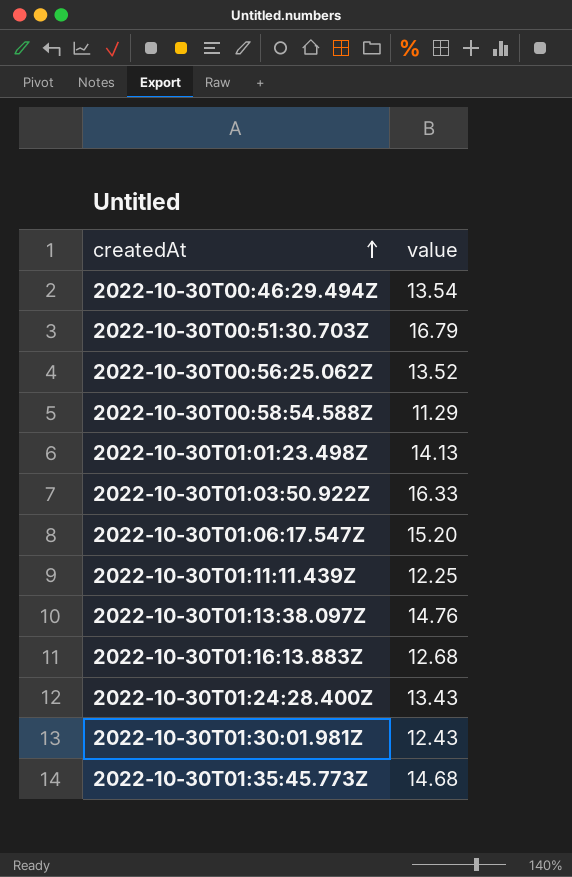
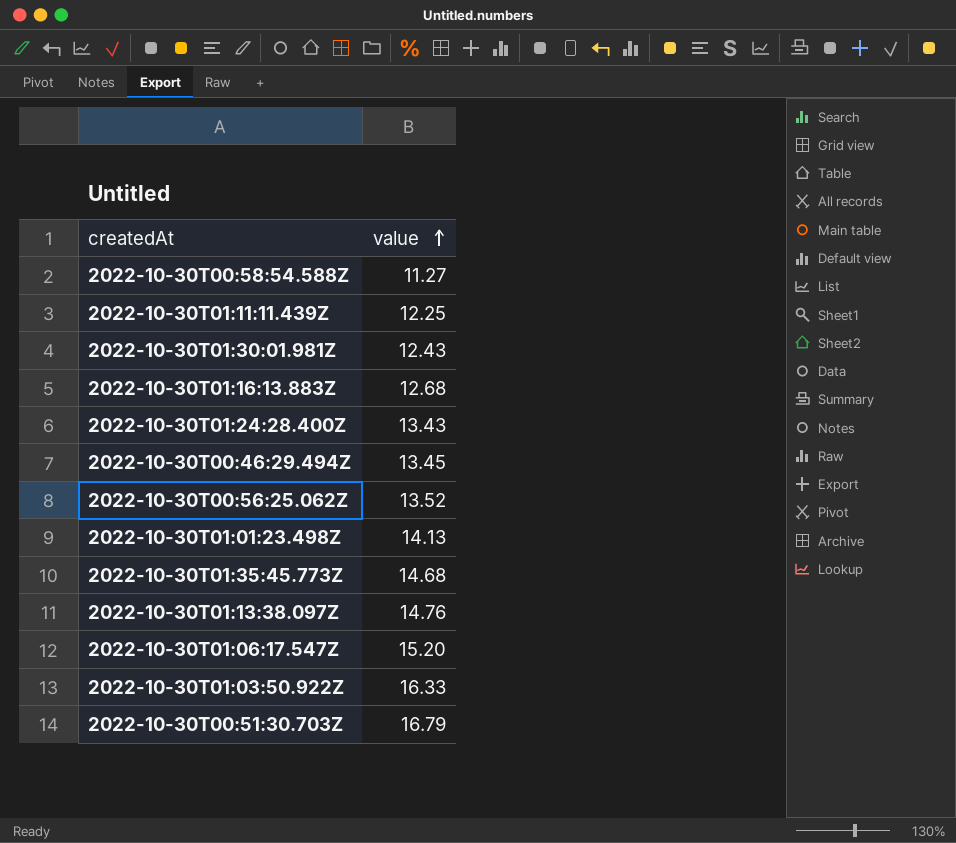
row order: createdAt ascending -> value ascending
2022-10-30T00:58:54.588Z | value: 11.29 -> 11.27
2022-10-30T00:46:29.494Z | value: 13.54 -> 13.45

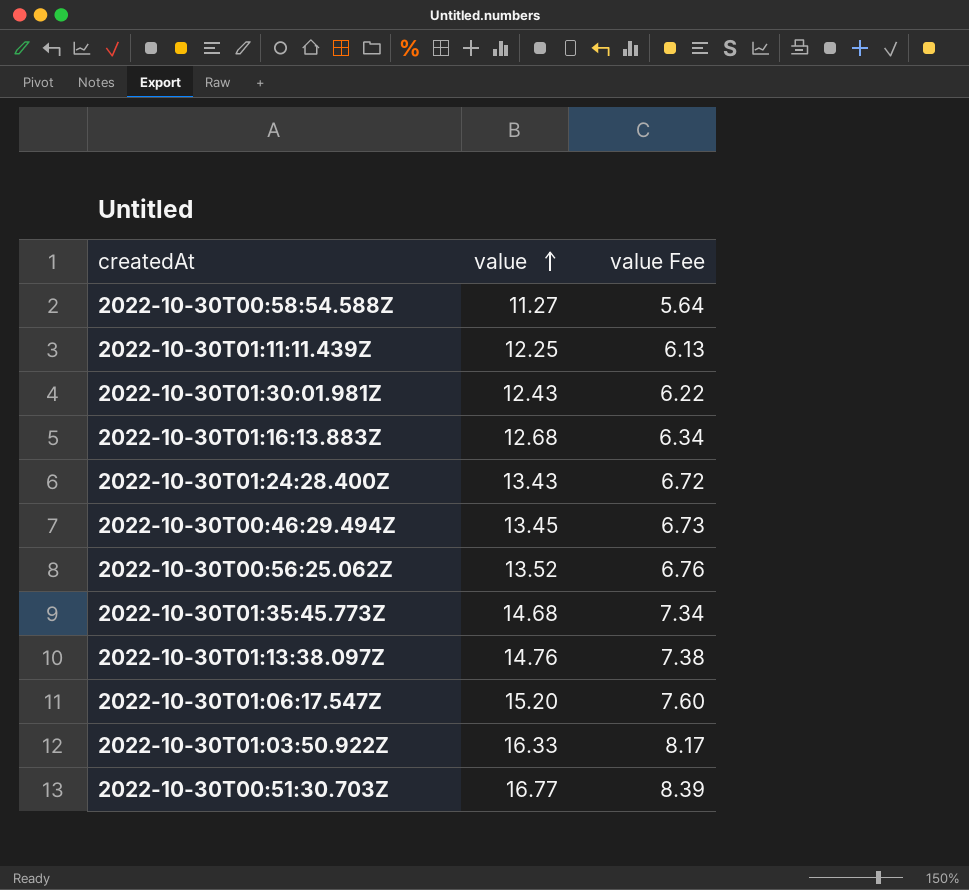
column value Fee | formula: none -> [value] * 0.5
row 2022-10-30T01:01:23.498Z: 14.13 -> none
2022-10-30T00:51:30.703Z | value: 16.79 -> 16.77

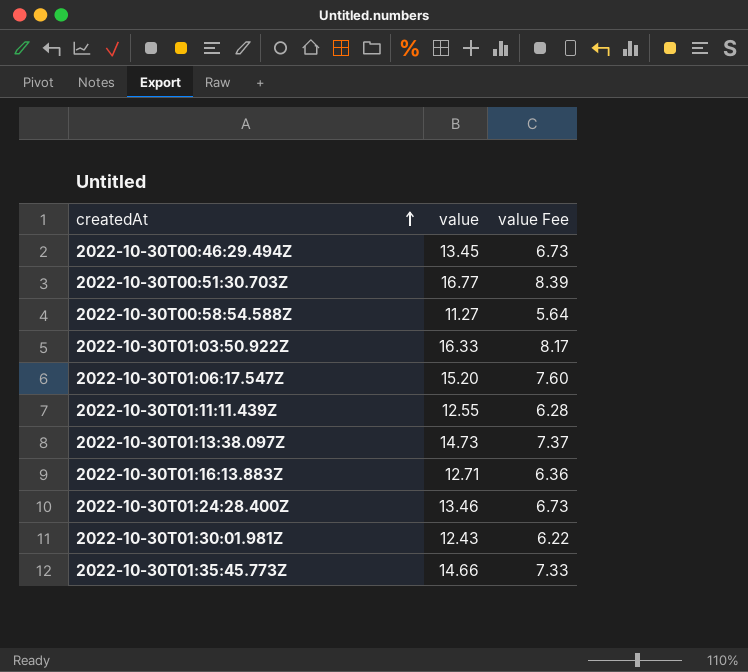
row order: value ascending -> createdAt ascending
row 2022-10-30T00:56:25.062Z: 13.52 | 6.76 -> none
2022-10-30T01:11:11.439Z | value: 12.25 -> 12.55
2022-10-30T01:11:11.439Z | value Fee: 6.13 -> 6.28
2022-10-30T01:13:38.097Z | value: 14.76 -> 14.73
2022-10-30T01:13:38.097Z | value Fee: 7.38 -> 7.37
2022-10-30T01:16:13.883Z | value: 12.68 -> 12.71
2022-10-30T01:16:13.883Z | value Fee: 6.34 -> 6.36
2022-10-30T01:24:28.400Z | value: 13.43 -> 13.46
2022-10-30T01:24:28.400Z | value Fee: 6.72 -> 6.73
2022-10-30T01:35:45.773Z | value: 14.68 -> 14.66
2022-10-30T01:35:45.773Z | value Fee: 7.34 -> 7.33

